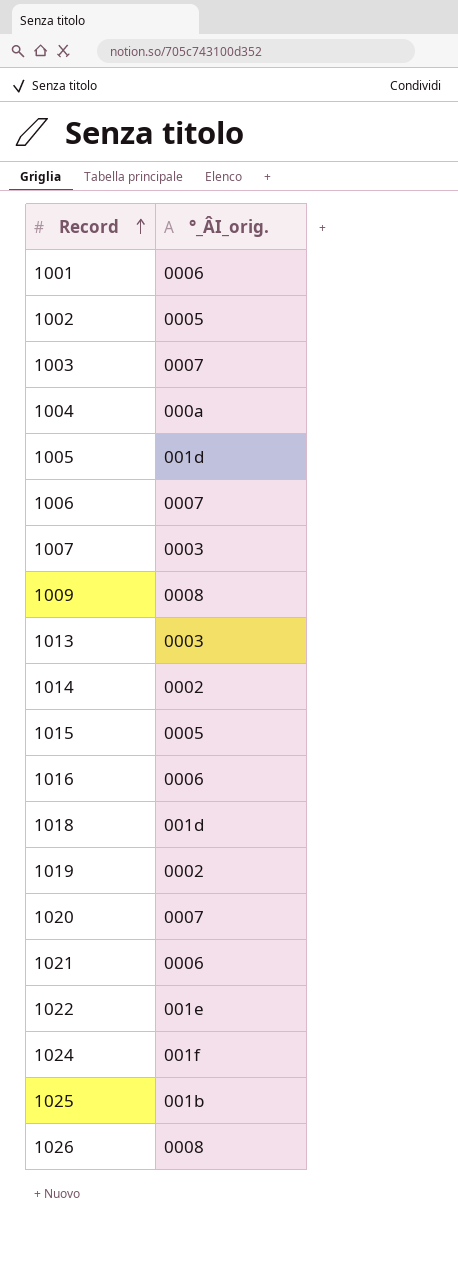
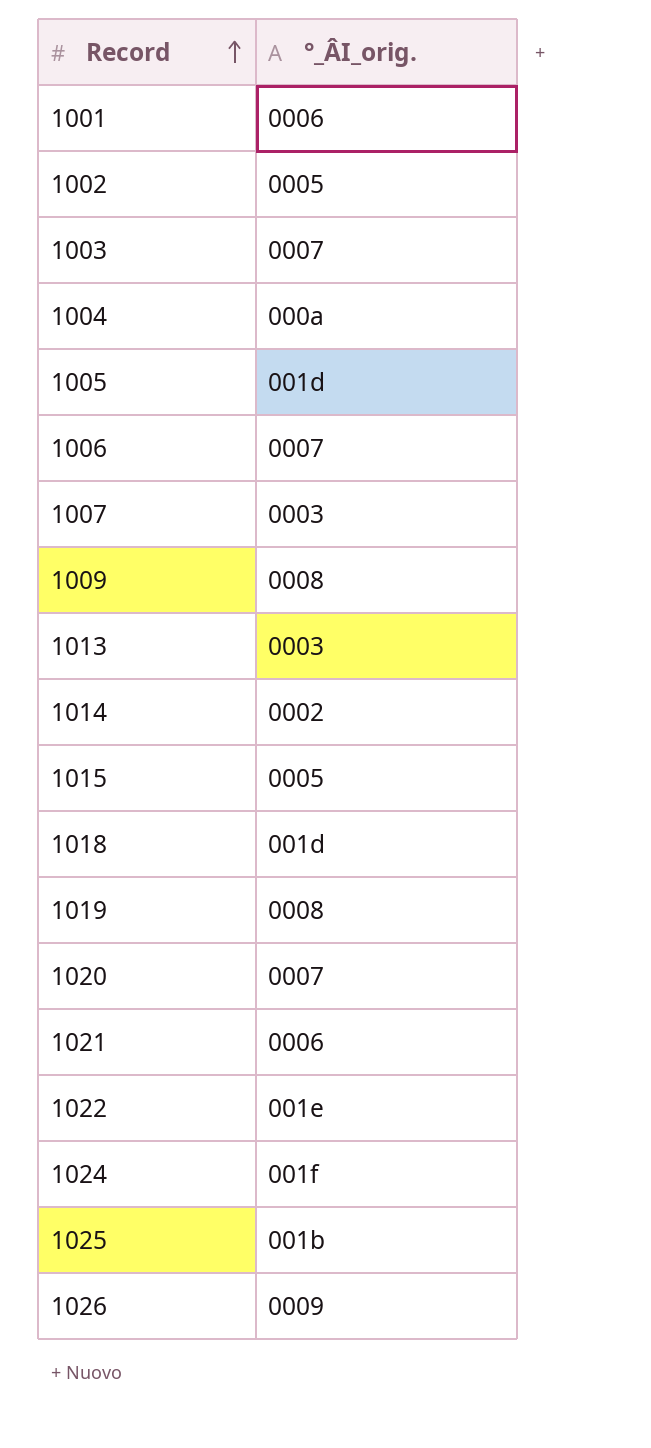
row 1016: 0006 -> none
1019 | °_ÂI_orig.: 0002 -> 0008
1026 | °_ÂI_orig.: 0008 -> 0009

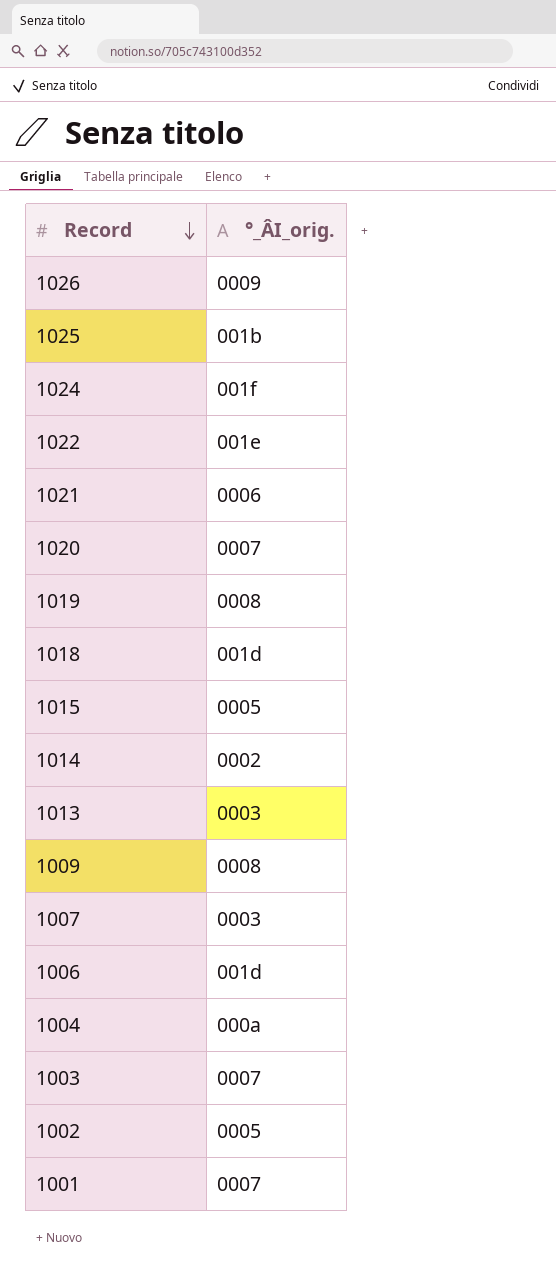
row order: Record ascending -> Record descending
row 1005: 001d -> none
1006 | °_ÂI_orig.: 0007 -> 001d
1001 | °_ÂI_orig.: 0006 -> 0007

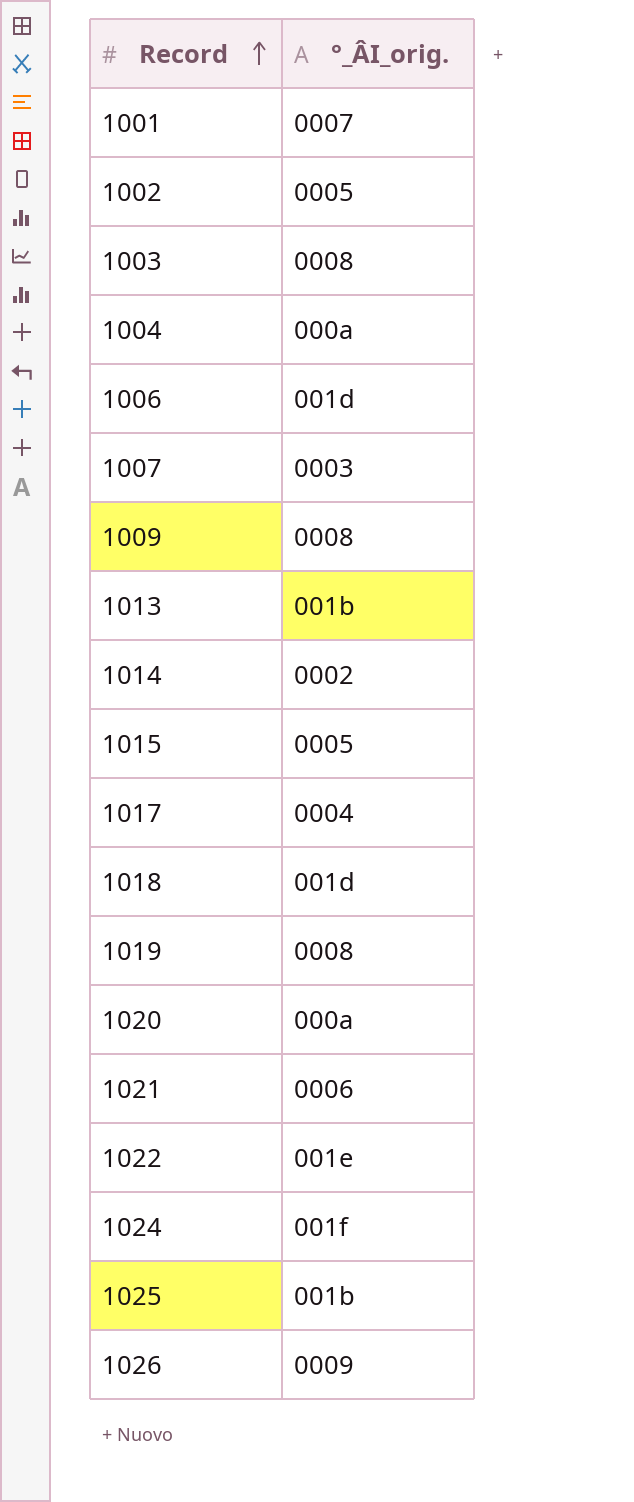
row order: Record descending -> Record ascending
1003 | °_ÂI_orig.: 0007 -> 0008
1013 | °_ÂI_orig.: 0003 -> 001b
row 1017: none -> 0004
1020 | °_ÂI_orig.: 0007 -> 000a

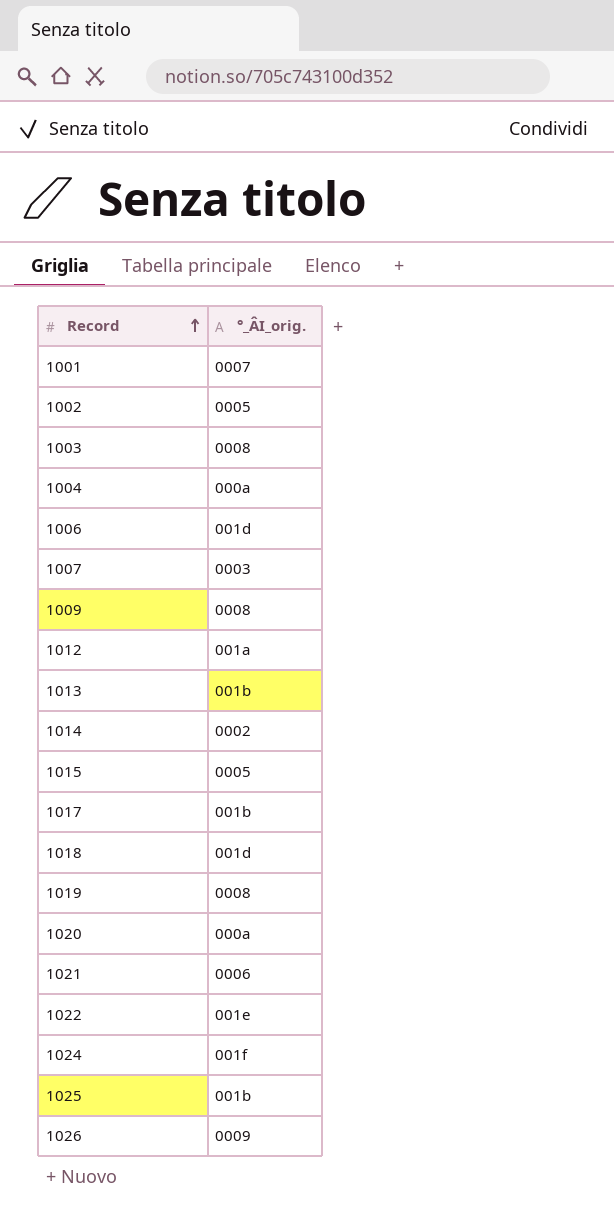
row 1012: none -> 001a
1017 | °_ÂI_orig.: 0004 -> 001b

